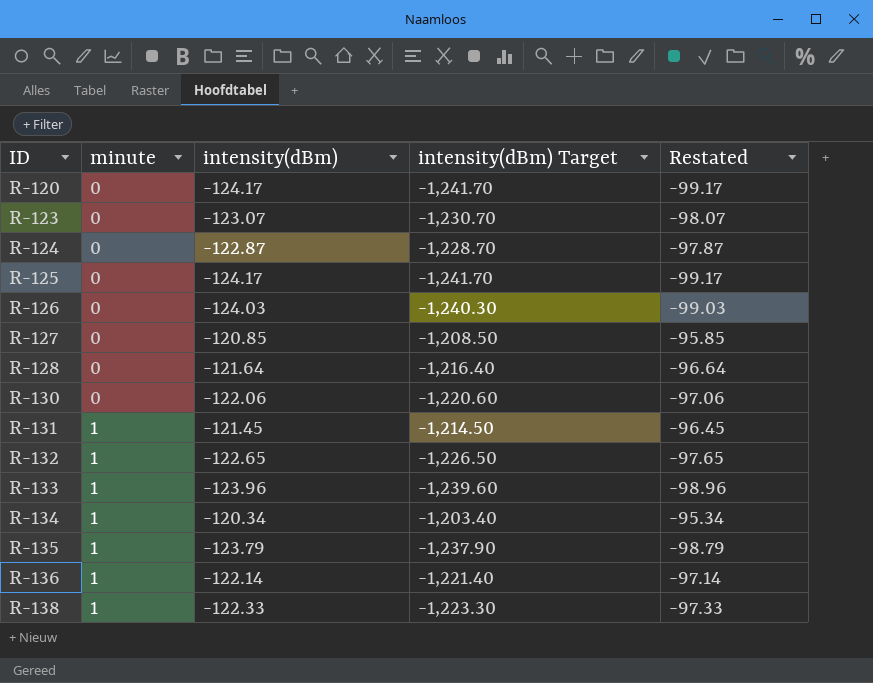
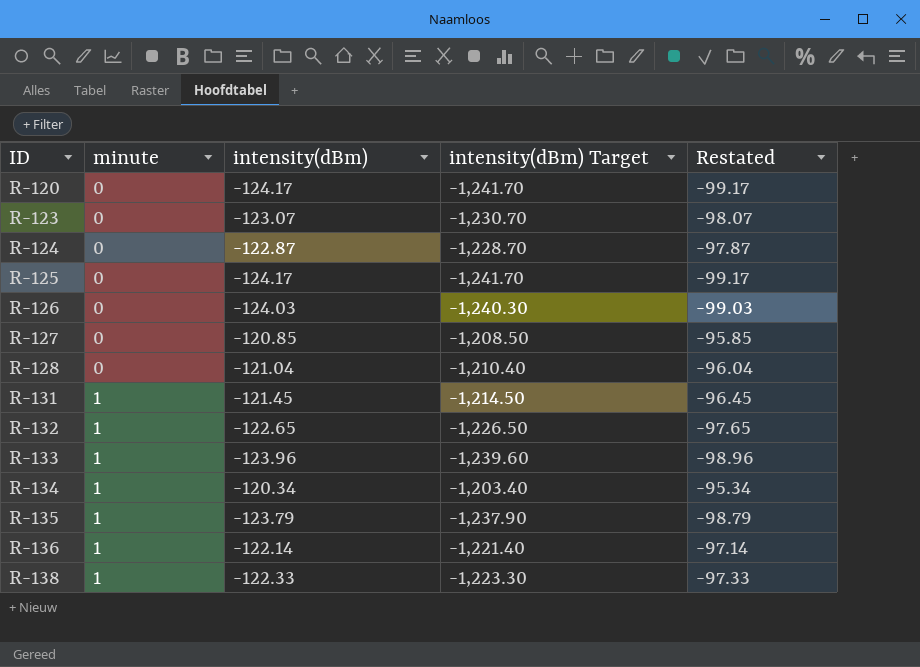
row R-130: 0 | -122.06 | -1,220.60 | -97.06 -> none
R-128 | intensity(dBm): -121.64 -> -121.04
R-128 | intensity(dBm) Target: -1,216.40 -> -1,210.40
R-128 | Restated: -96.64 -> -96.04

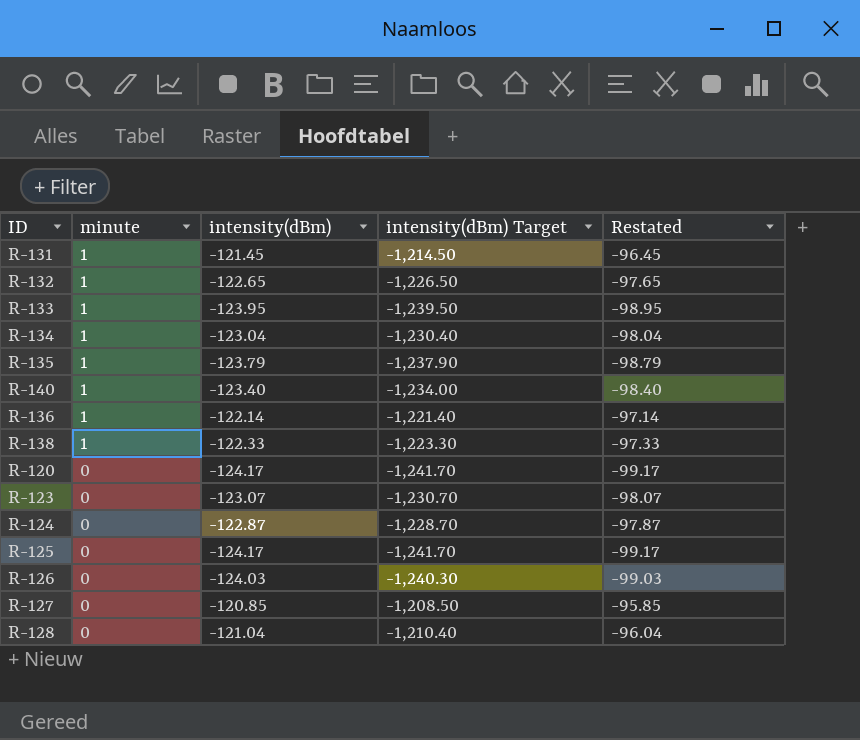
row order: ID ascending -> minute descending
R-133 | intensity(dBm): -123.96 -> -123.95
R-133 | intensity(dBm) Target: -1,239.60 -> -1,239.50
R-133 | Restated: -98.96 -> -98.95
R-134 | intensity(dBm): -120.34 -> -123.04
R-134 | intensity(dBm) Target: -1,203.40 -> -1,230.40
R-134 | Restated: -95.34 -> -98.04
row R-140: none -> 1 | -123.40 | -1,234.00 | -98.40

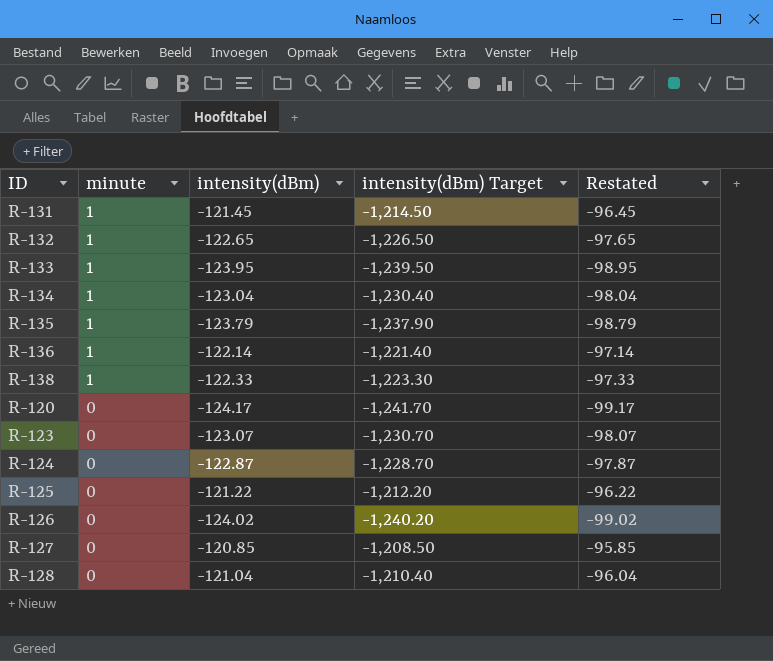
row R-140: 1 | -123.40 | -1,234.00 | -98.40 -> none
R-125 | intensity(dBm): -124.17 -> -121.22
R-125 | intensity(dBm) Target: -1,241.70 -> -1,212.20
R-125 | Restated: -99.17 -> -96.22
R-126 | intensity(dBm): -124.03 -> -124.02
R-126 | intensity(dBm) Target: -1,240.30 -> -1,240.20
R-126 | Restated: -99.03 -> -99.02

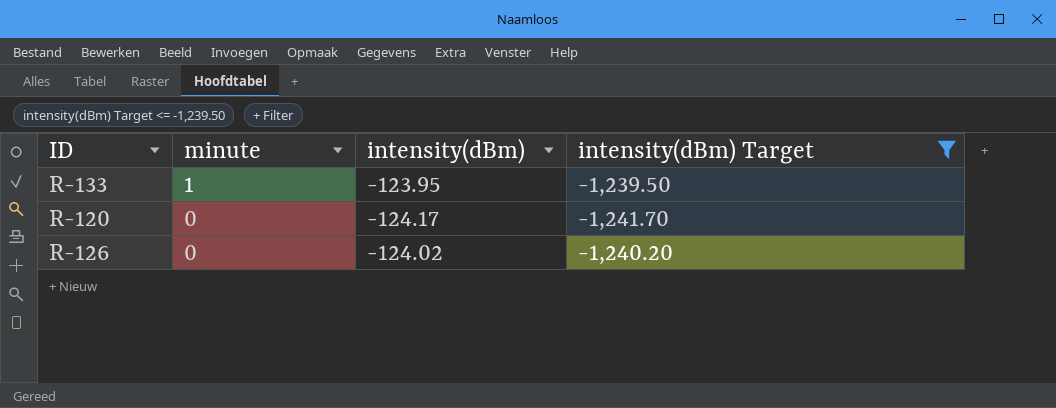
filter: none -> intensity(dBm) Target <= -1,239.50
column Restated | formula: [intensity(dBm)] + 25 -> none

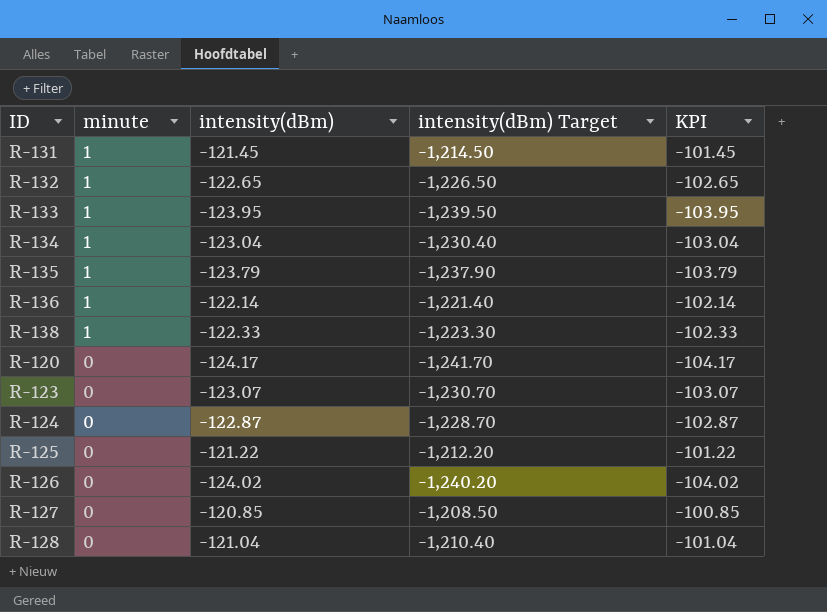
filter: intensity(dBm) Target <= -1,239.50 -> none
column KPI | formula: none -> [intensity(dBm)] + 20

